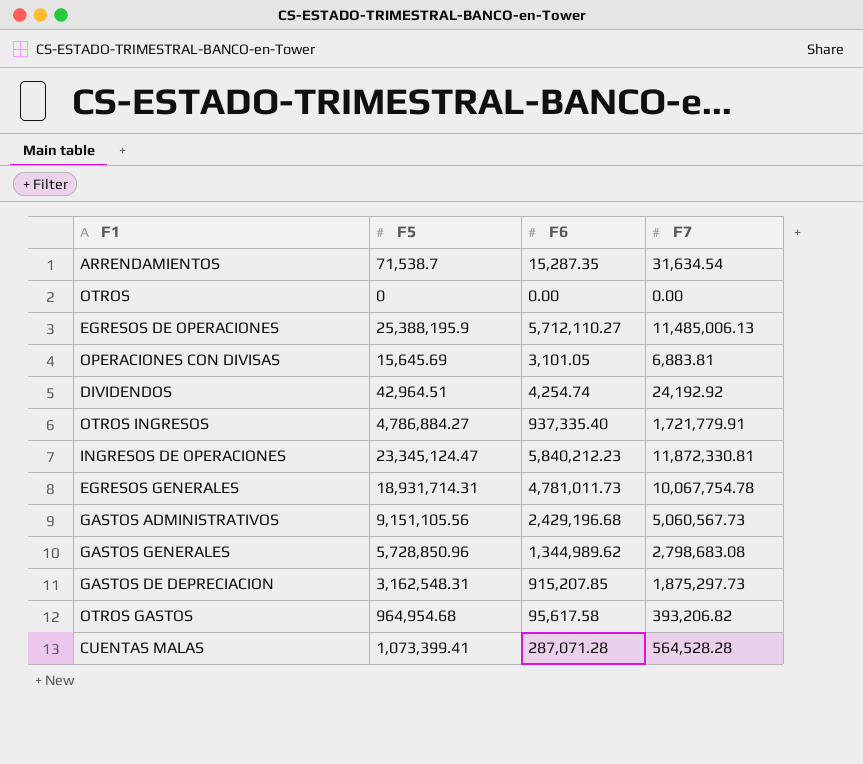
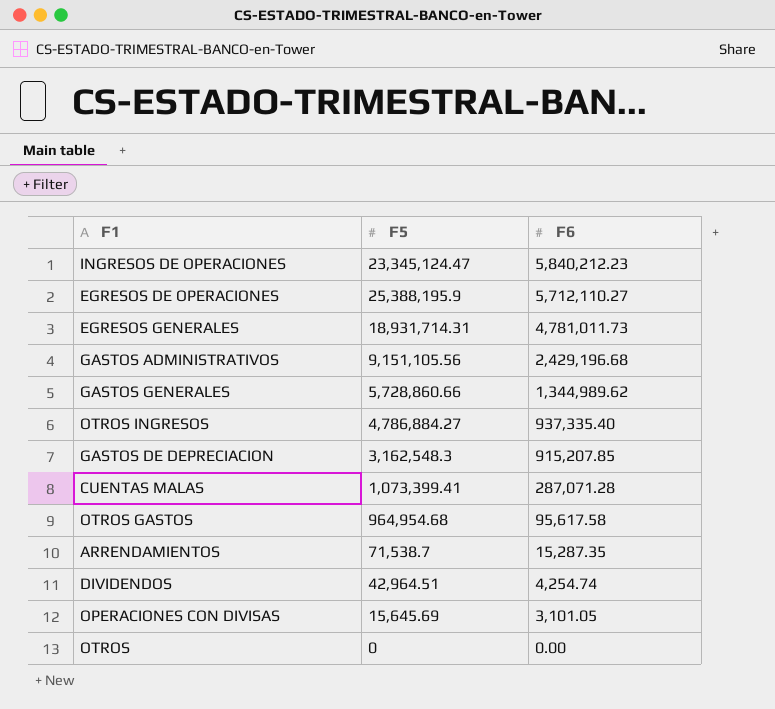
row order: none -> F6 descending
column F7 | position: 4 -> none
GASTOS GENERALES | F5: 5,728,850.96 -> 5,728,860.66
GASTOS DE DEPRECIACION | F5: 3,162,548.31 -> 3,162,548.3

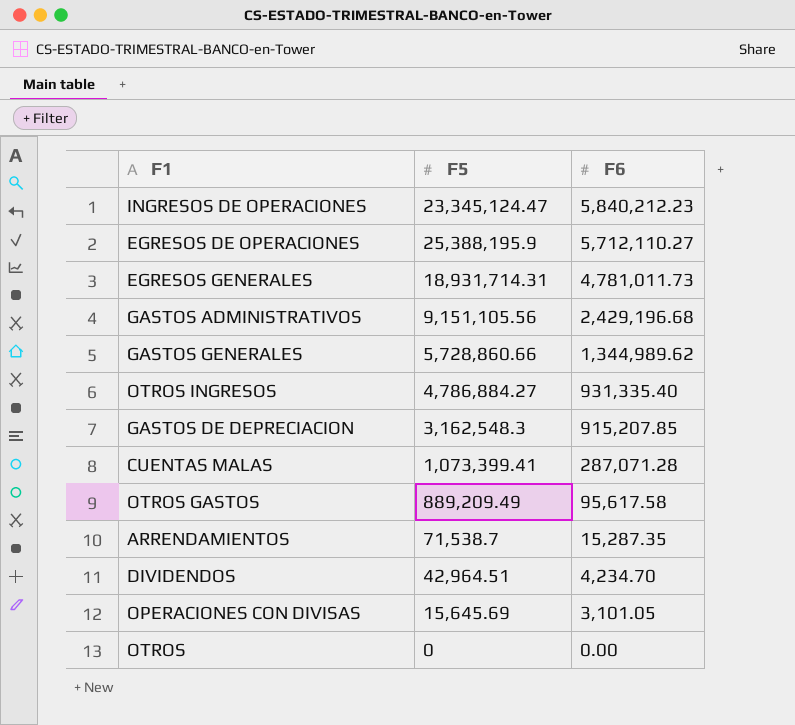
OTROS INGRESOS | F6: 937,335.40 -> 931,335.40
OTROS GASTOS | F5: 964,954.68 -> 889,209.49
DIVIDENDOS | F6: 4,254.74 -> 4,234.70

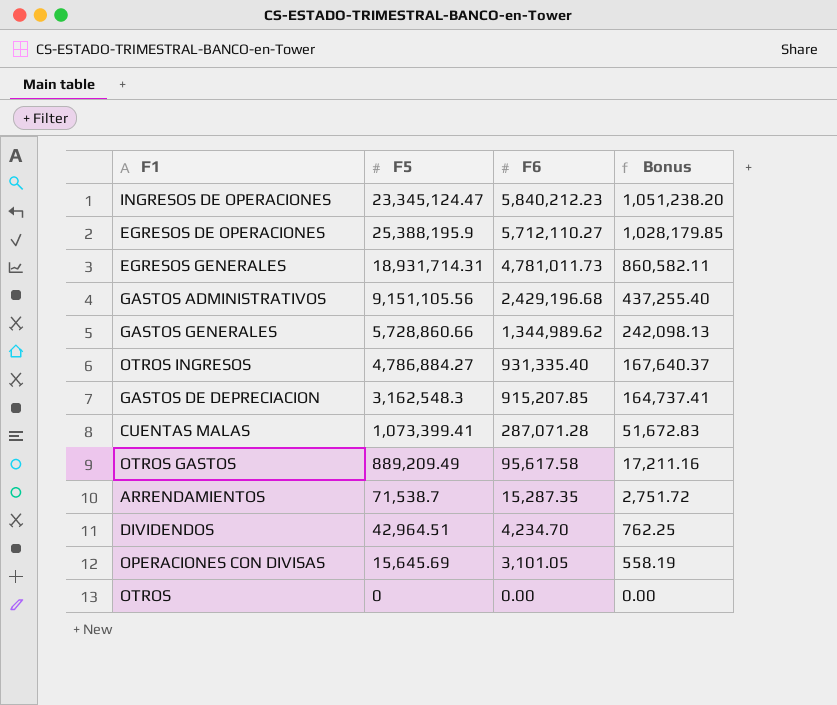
column Bonus | formula: none -> [F6] * 0.18

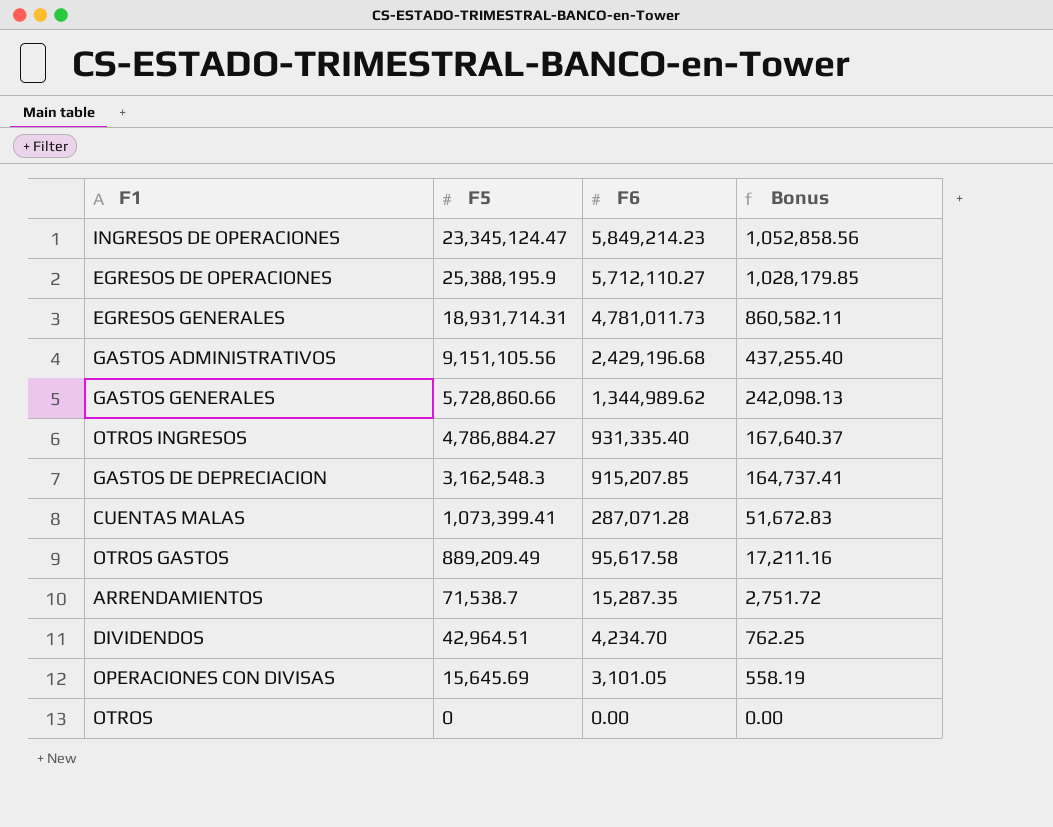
INGRESOS DE OPERACIONES | F6: 5,840,212.23 -> 5,849,214.23
INGRESOS DE OPERACIONES | Bonus: 1,051,238.20 -> 1,052,858.56

